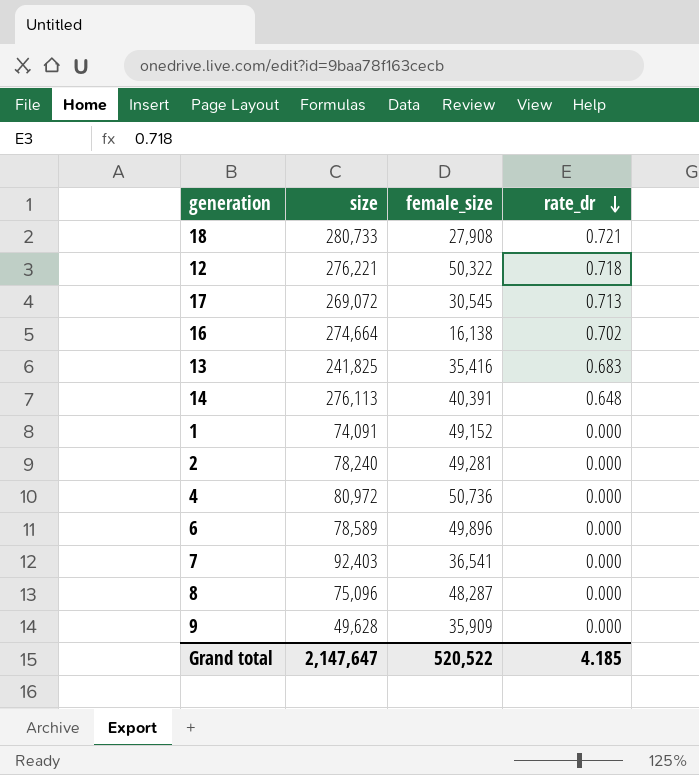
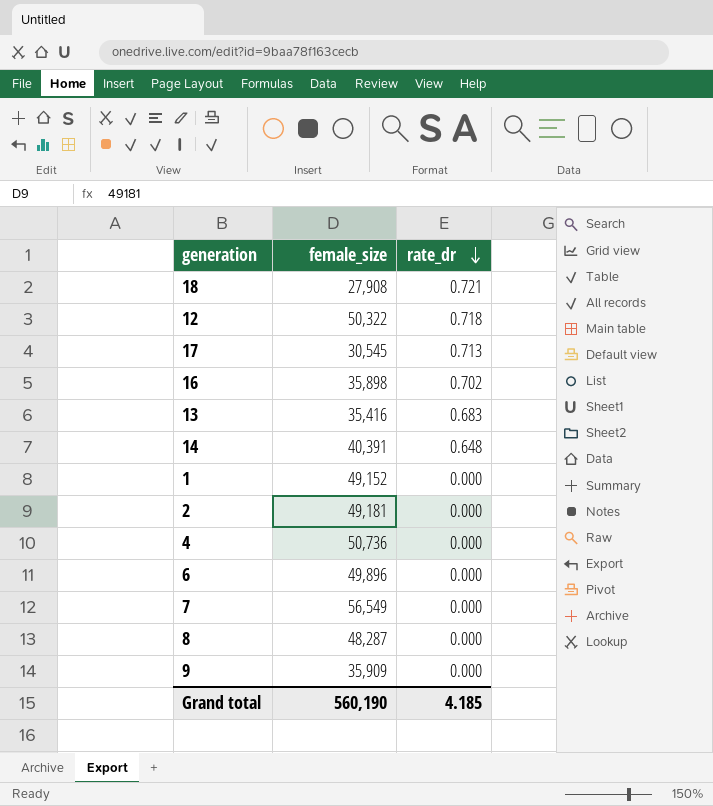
column size | position: 2 -> none
16 | female_size: 16,138 -> 35,898
2 | female_size: 49,281 -> 49,181
7 | female_size: 36,541 -> 56,549
Grand total | female_size: 520,522 -> 560,190

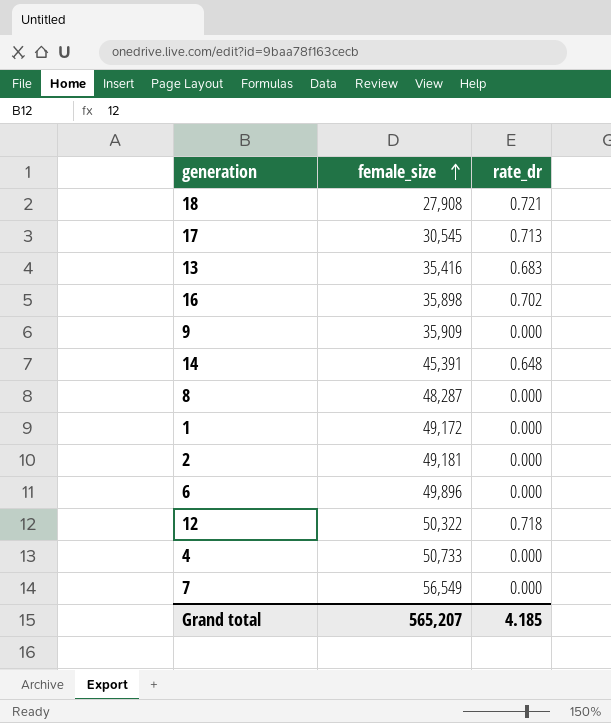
row order: rate_dr descending -> female_size ascending
14 | female_size: 40,391 -> 45,391
1 | female_size: 49,152 -> 49,172
4 | female_size: 50,736 -> 50,733
Grand total | female_size: 560,190 -> 565,207

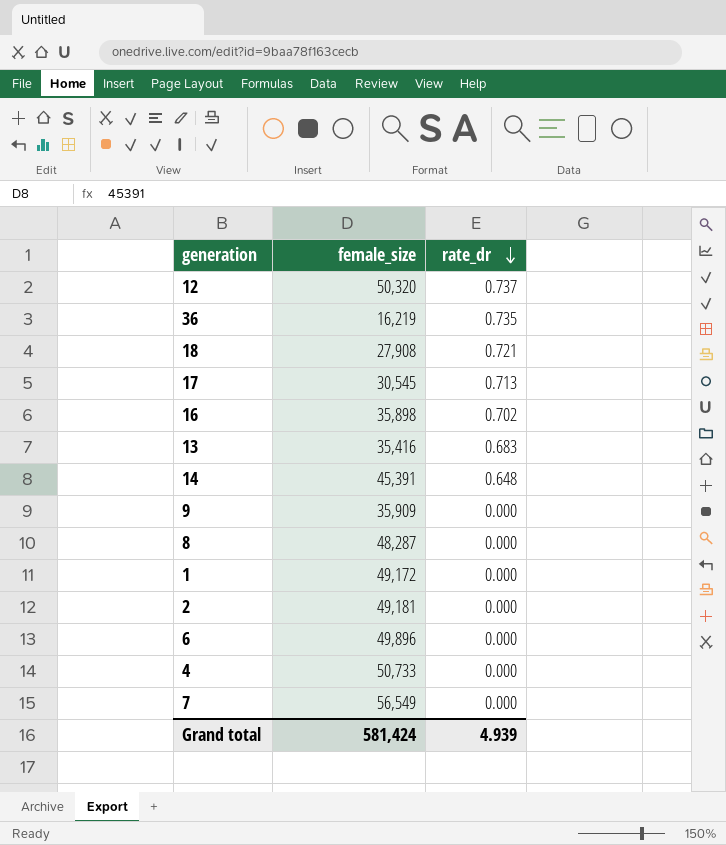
row order: female_size ascending -> rate_dr descending
12 | female_size: 50,322 -> 50,320
12 | rate_dr: 0.718 -> 0.737
row 36: none -> 16,219 | 0.735
Grand total | female_size: 565,207 -> 581,424
Grand total | rate_dr: 4.185 -> 4.939

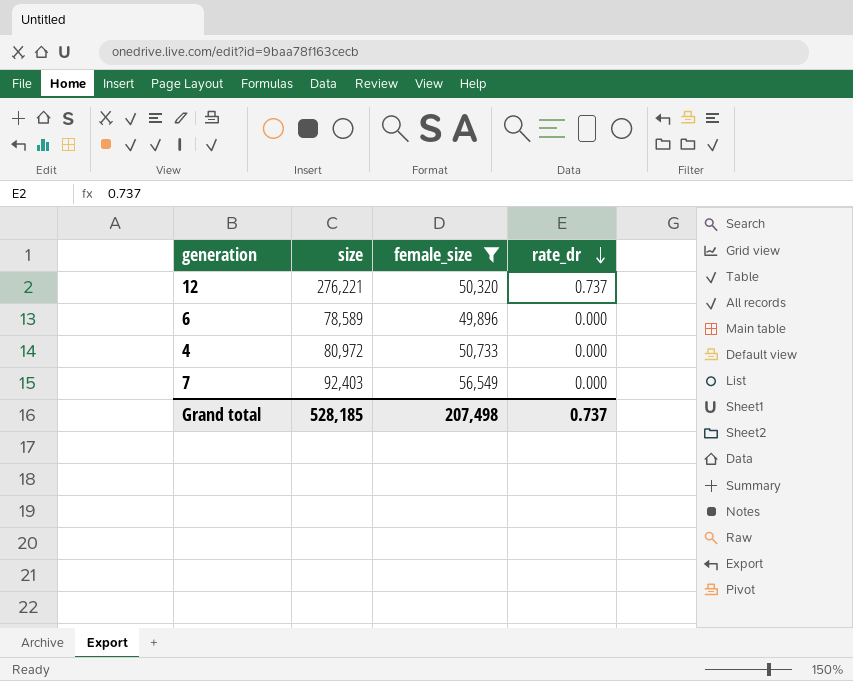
filter: none -> female_size >= 49,896
column size | position: none -> 2
Grand total | female_size: 581,424 -> 207,498
Grand total | rate_dr: 4.939 -> 0.737

